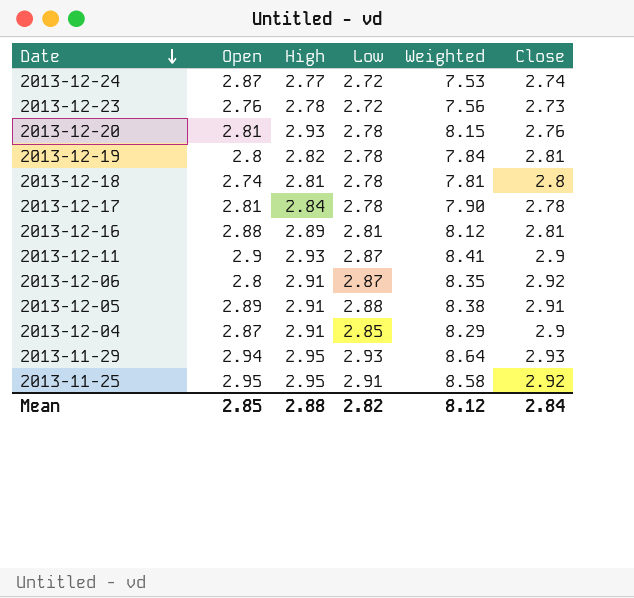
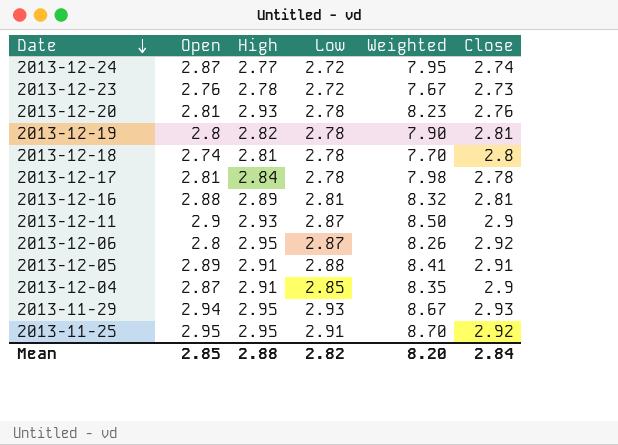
column Weighted | formula: [High] * [Low] -> [Open] * [High]
2013-12-06 | High: 2.91 -> 2.95
Mean | Weighted: 8.12 -> 8.20

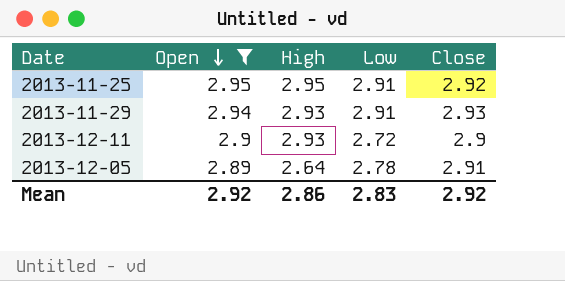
filter: none -> Open >= 2.89
row order: Date descending -> Open descending
column Weighted | formula: [Open] * [High] -> none
2013-11-29 | High: 2.95 -> 2.93
2013-11-29 | Low: 2.93 -> 2.91
2013-12-11 | Low: 2.87 -> 2.72
2013-12-05 | High: 2.91 -> 2.64
2013-12-05 | Low: 2.88 -> 2.78
Mean | Open: 2.85 -> 2.92
Mean | High: 2.88 -> 2.86
Mean | Low: 2.82 -> 2.83
Mean | Close: 2.84 -> 2.92

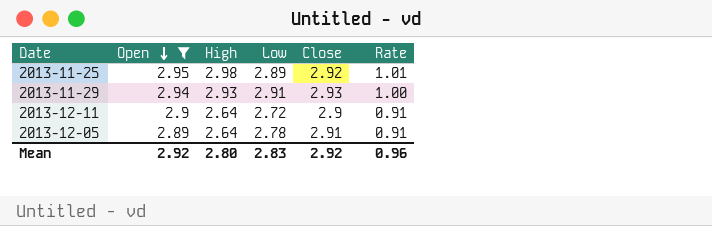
column Rate | formula: none -> [High] / [Open]
2013-11-25 | High: 2.95 -> 2.98
2013-11-25 | Low: 2.91 -> 2.89
2013-12-11 | High: 2.93 -> 2.64
Mean | High: 2.86 -> 2.80

